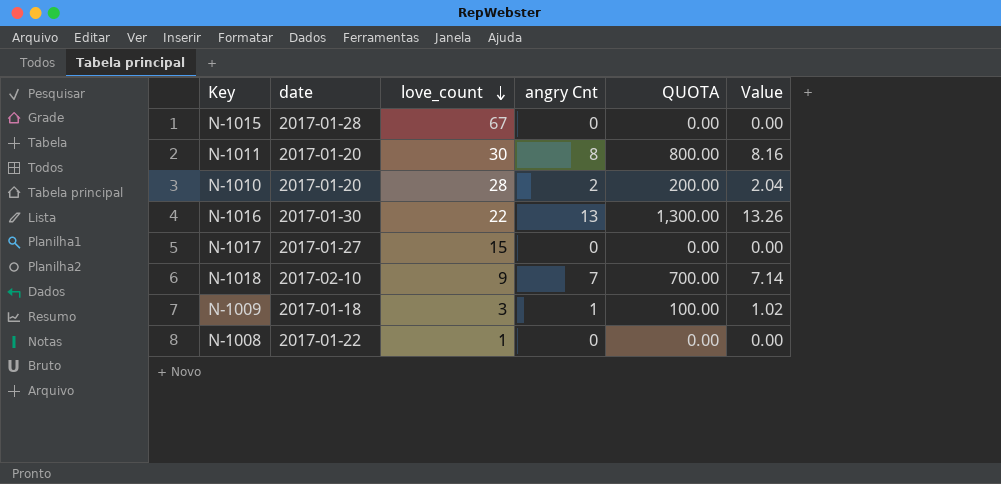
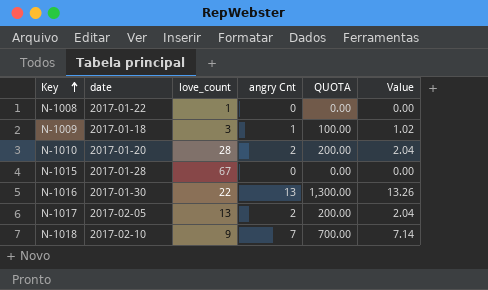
row order: love_count descending -> Key ascending
row N-1011: 2017-01-20 | 30 | 8 | 800.00 | 8.16 -> none
N-1017 | date: 2017-01-27 -> 2017-02-05
N-1017 | love_count: 15 -> 13
N-1017 | angry Cnt: 0 -> 2
N-1017 | QUOTA: 0.00 -> 200.00
N-1017 | Value: 0.00 -> 2.04

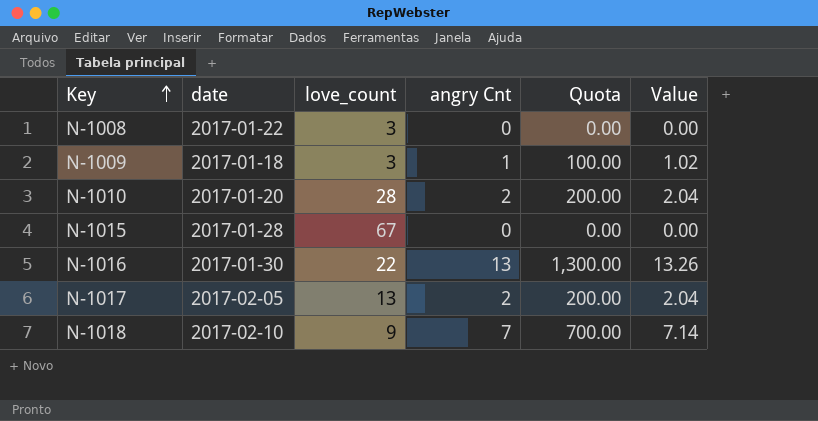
column name: QUOTA -> Quota
N-1008 | love_count: 1 -> 3

